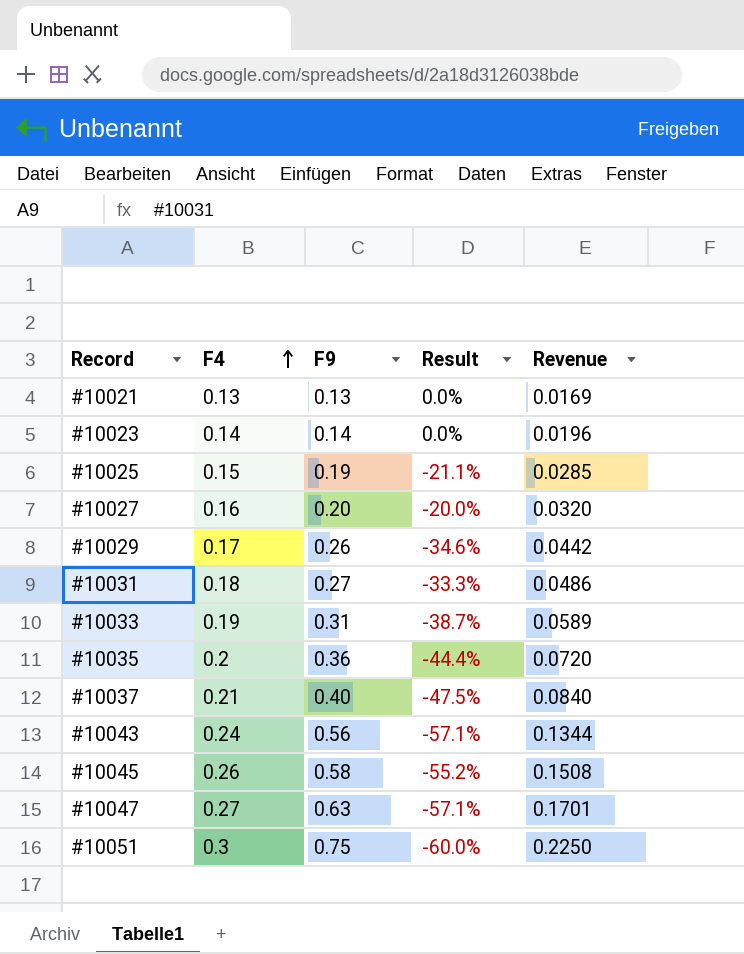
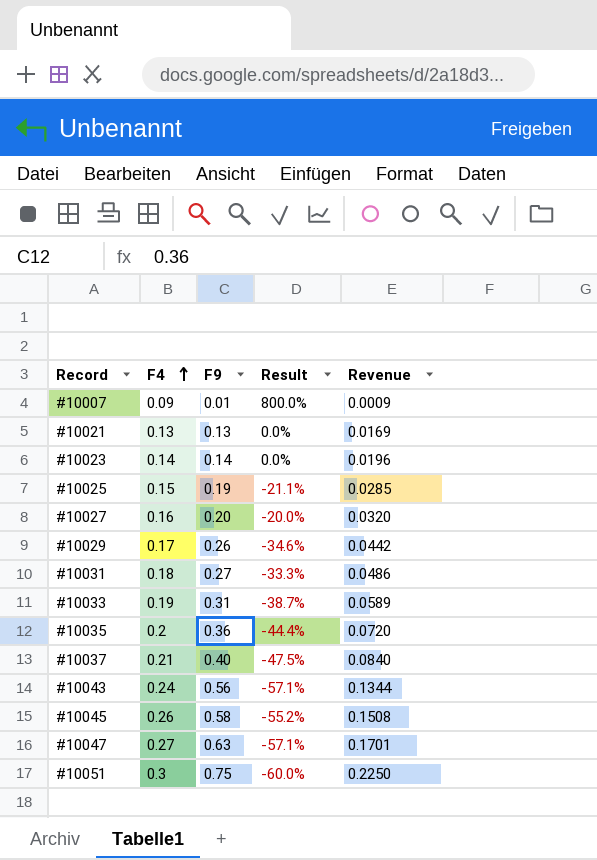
row #10007: none -> 0.09 | 0.01 | 800.0% | 0.0009

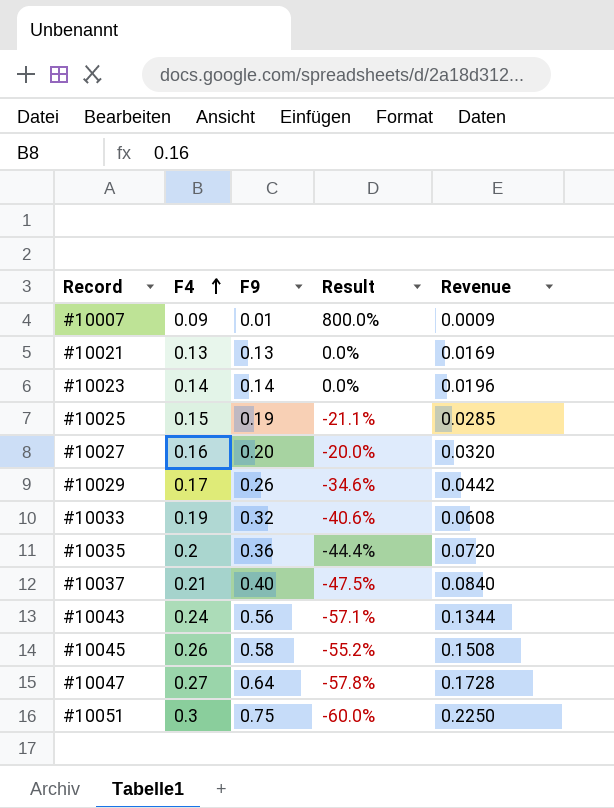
row #10031: 0.18 | 0.27 | -33.3% | 0.0486 -> none
#10033 | F9: 0.31 -> 0.32
#10033 | Result: -38.7% -> -40.6%
#10033 | Revenue: 0.0589 -> 0.0608
#10047 | F9: 0.63 -> 0.64
#10047 | Result: -57.1% -> -57.8%
#10047 | Revenue: 0.1701 -> 0.1728

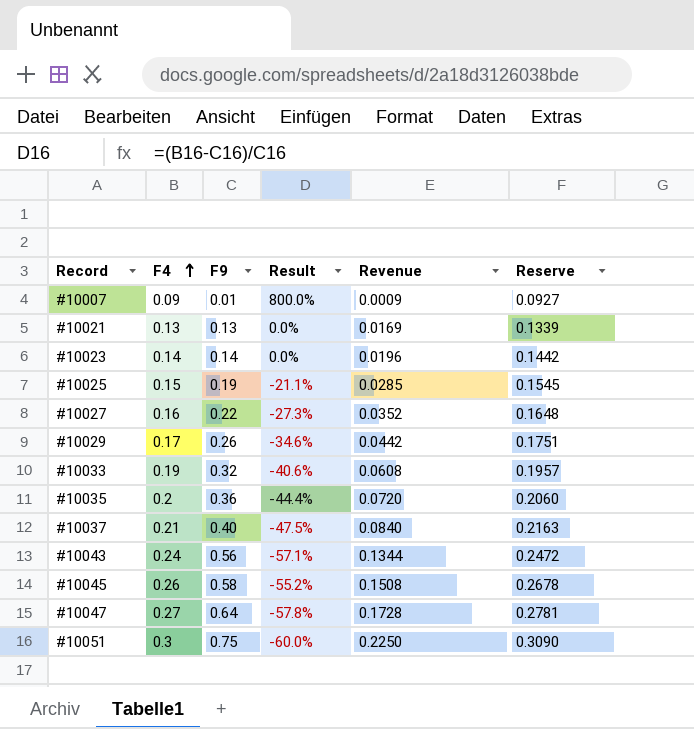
column Reserve | formula: none -> [F4] * 1.03
#10027 | F9: 0.20 -> 0.22
#10027 | Result: -20.0% -> -27.3%
#10027 | Revenue: 0.0320 -> 0.0352

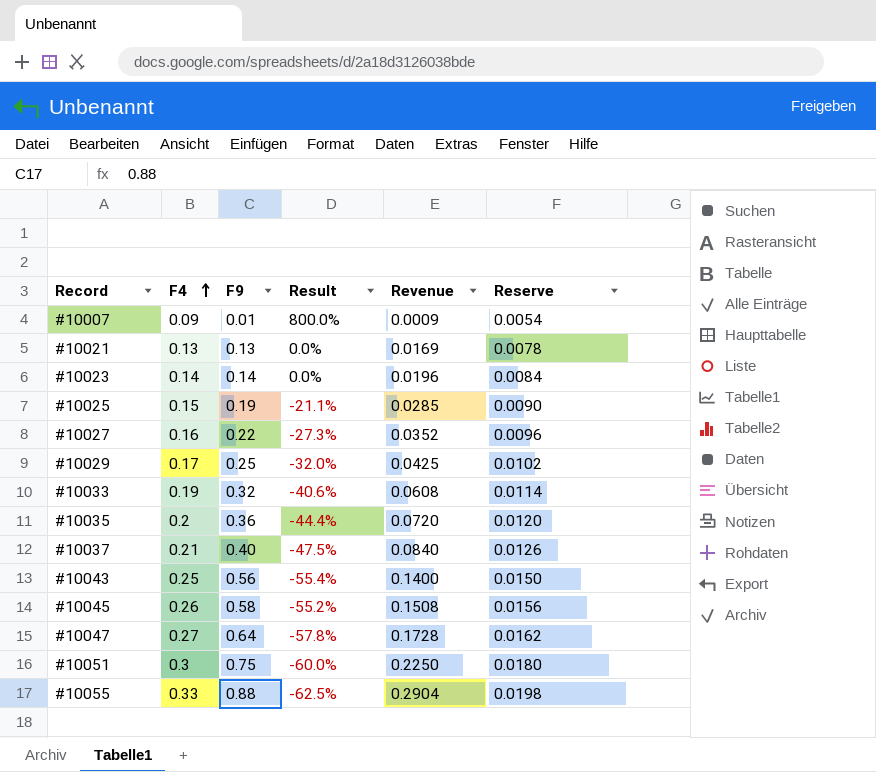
column Reserve | formula: [F4] * 1.03 -> [F4] * 0.06
#10029 | F9: 0.26 -> 0.25
#10029 | Result: -34.6% -> -32.0%
#10029 | Revenue: 0.0442 -> 0.0425
#10043 | F4: 0.24 -> 0.25
#10043 | Result: -57.1% -> -55.4%
#10043 | Revenue: 0.1344 -> 0.1400
row #10055: none -> 0.33 | 0.88 | -62.5% | 0.2904 | 0.0198

